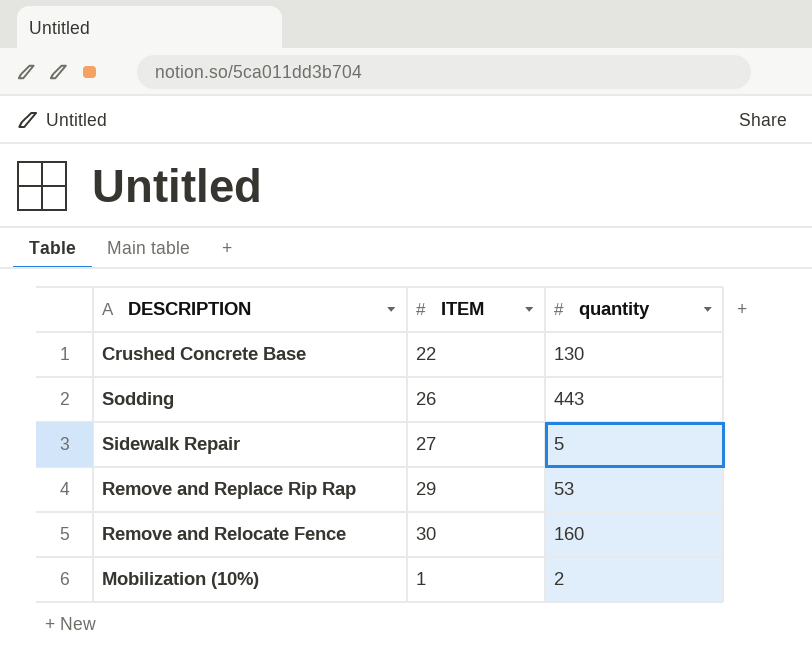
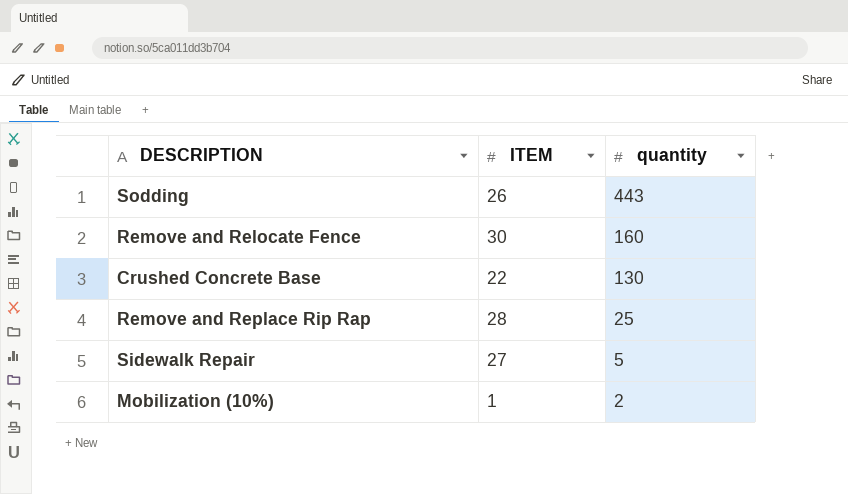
row order: none -> quantity descending
Remove and Replace Rip Rap | ITEM: 29 -> 28
Remove and Replace Rip Rap | quantity: 53 -> 25

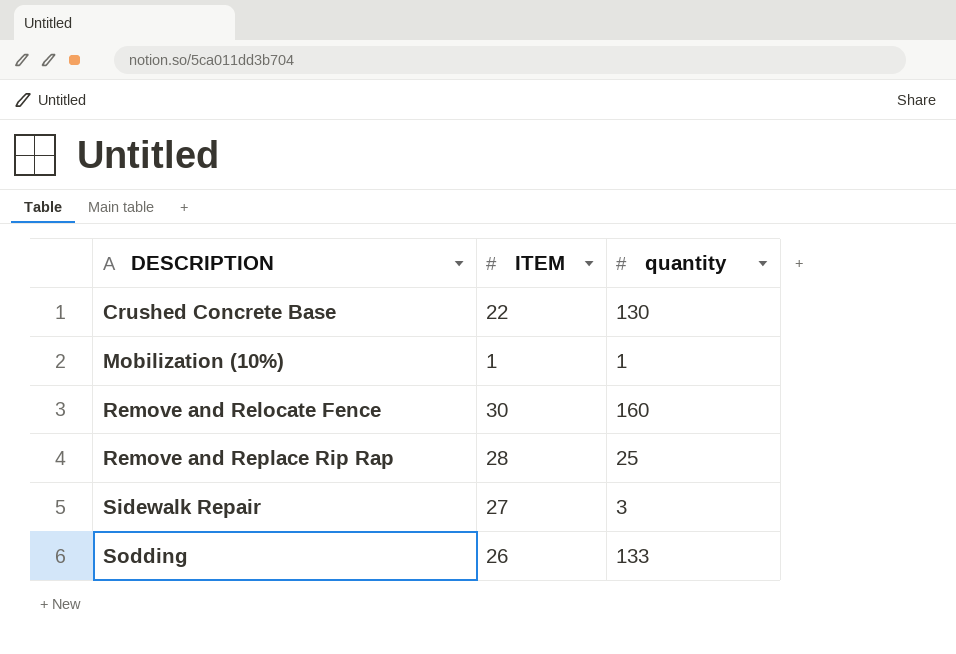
row order: quantity descending -> DESCRIPTION ascending
Mobilization (10%) | quantity: 2 -> 1
Sidewalk Repair | quantity: 5 -> 3
Sodding | quantity: 443 -> 133

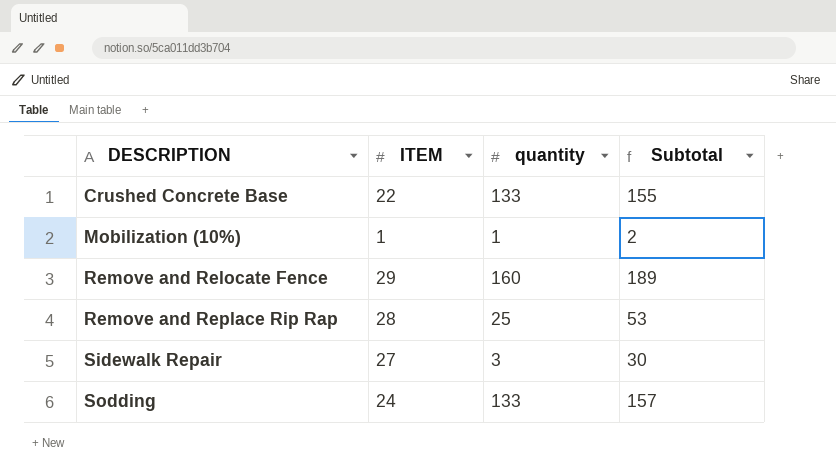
column Subtotal | formula: none -> [ITEM] + [quantity]
Crushed Concrete Base | quantity: 130 -> 133
Remove and Relocate Fence | ITEM: 30 -> 29
Sodding | ITEM: 26 -> 24

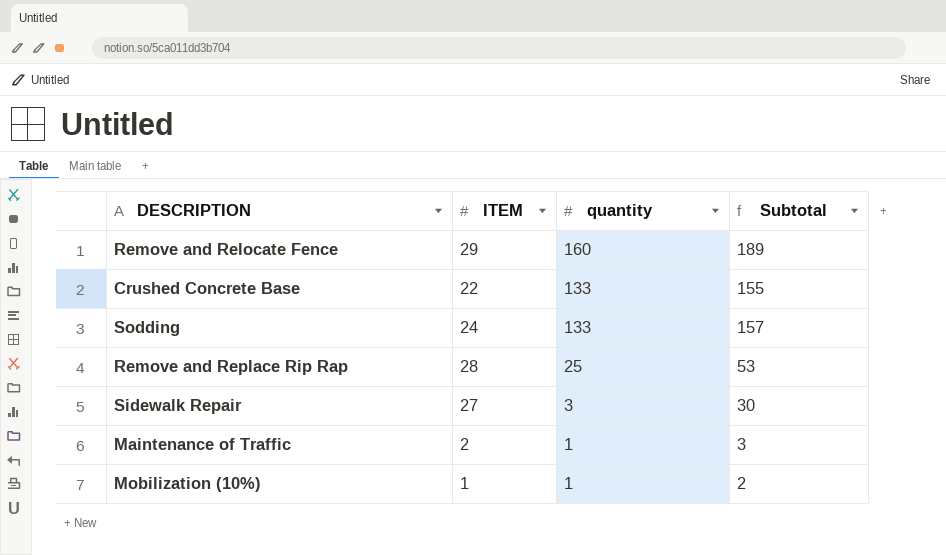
row order: DESCRIPTION ascending -> quantity descending
row Maintenance of Traffic: none -> 2 | 1 | 3

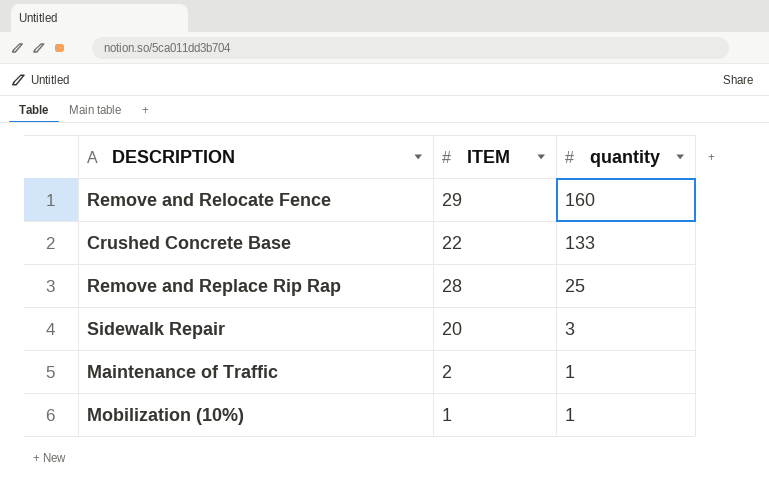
column Subtotal | formula: [ITEM] + [quantity] -> none
row Sodding: 24 | 133 | 157 -> none
Sidewalk Repair | ITEM: 27 -> 20

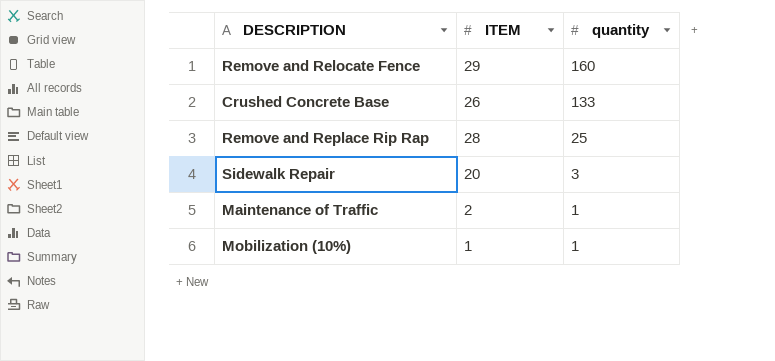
Crushed Concrete Base | ITEM: 22 -> 26

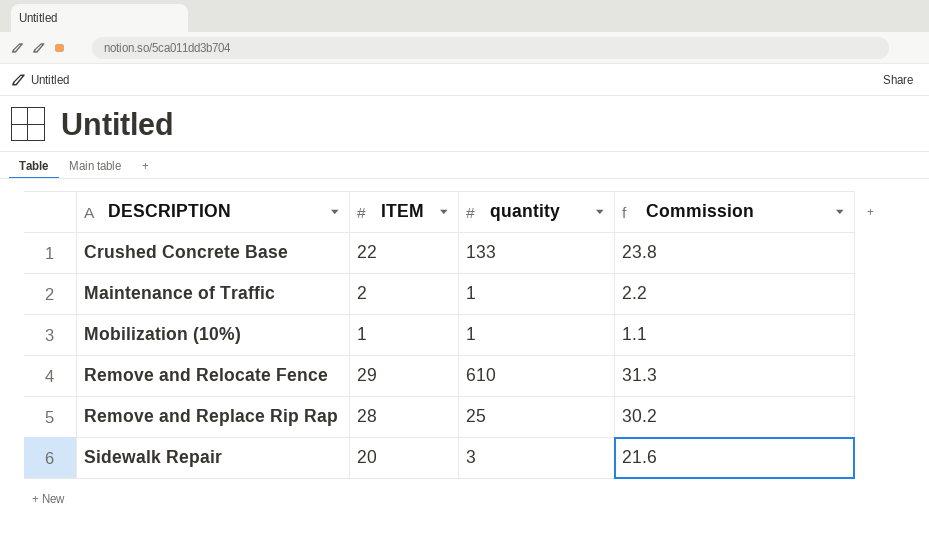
row order: quantity descending -> DESCRIPTION ascending
column Commission | formula: none -> [ITEM] * 1.08
Crushed Concrete Base | ITEM: 26 -> 22
Remove and Relocate Fence | quantity: 160 -> 610

